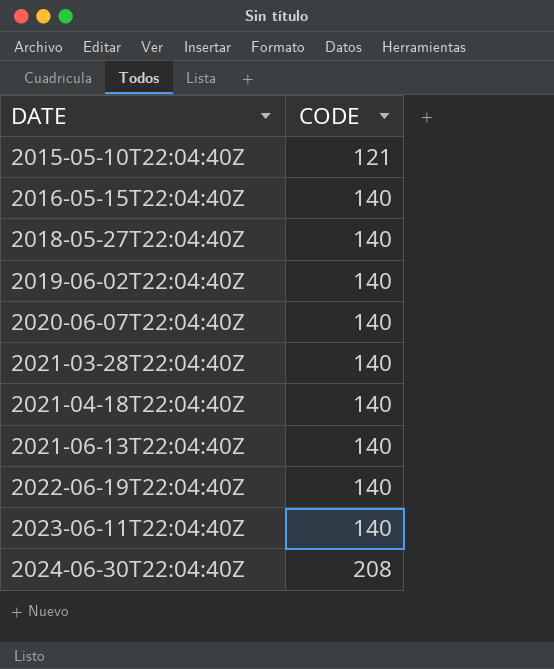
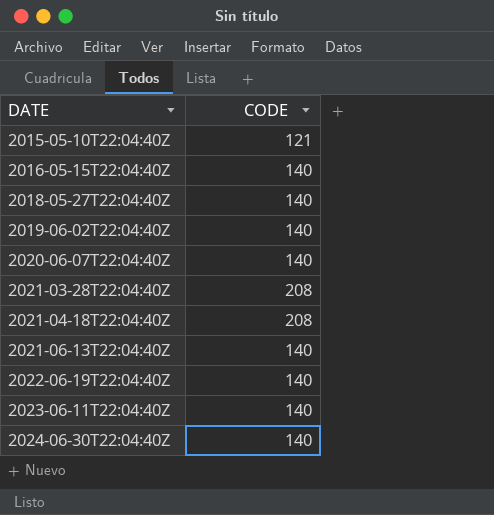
2021-03-28T22:04:40Z | CODE: 140 -> 208
2021-04-18T22:04:40Z | CODE: 140 -> 208
2024-06-30T22:04:40Z | CODE: 208 -> 140

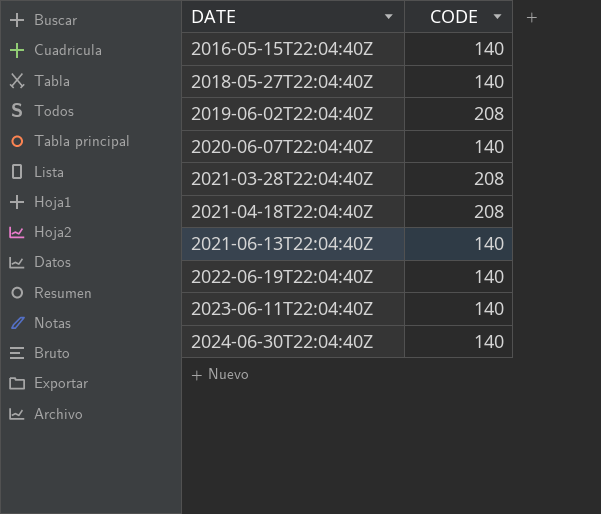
row 2015-05-10T22:04:40Z: 121 -> none
2019-06-02T22:04:40Z | CODE: 140 -> 208

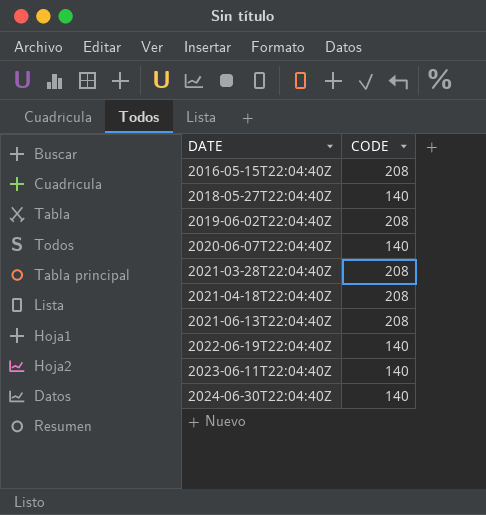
2016-05-15T22:04:40Z | CODE: 140 -> 208
2021-06-13T22:04:40Z | CODE: 140 -> 208

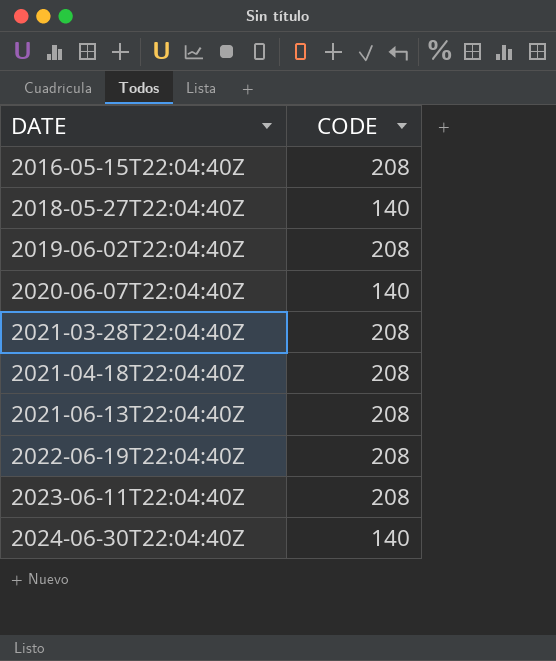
2022-06-19T22:04:40Z | CODE: 140 -> 208
2023-06-11T22:04:40Z | CODE: 140 -> 208

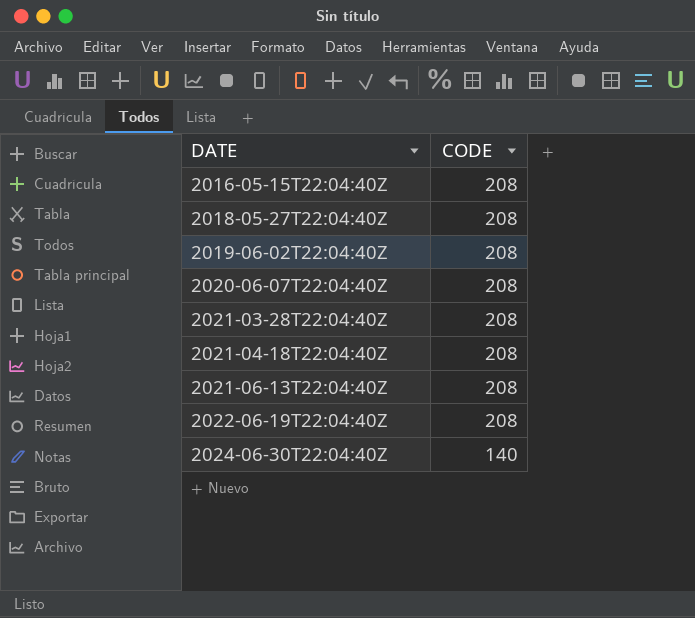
row 2023-06-11T22:04:40Z: 208 -> none
2018-05-27T22:04:40Z | CODE: 140 -> 208
2020-06-07T22:04:40Z | CODE: 140 -> 208

